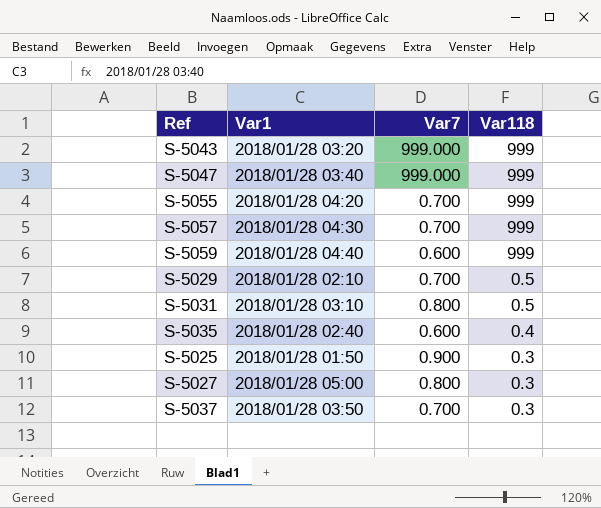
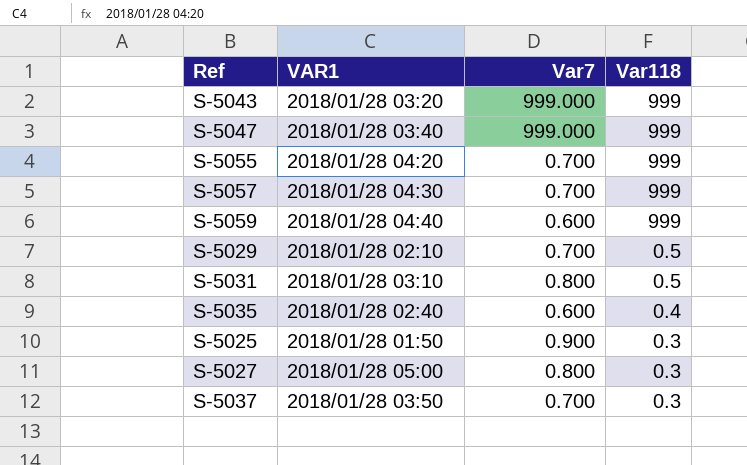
column name: Var1 -> VAR1

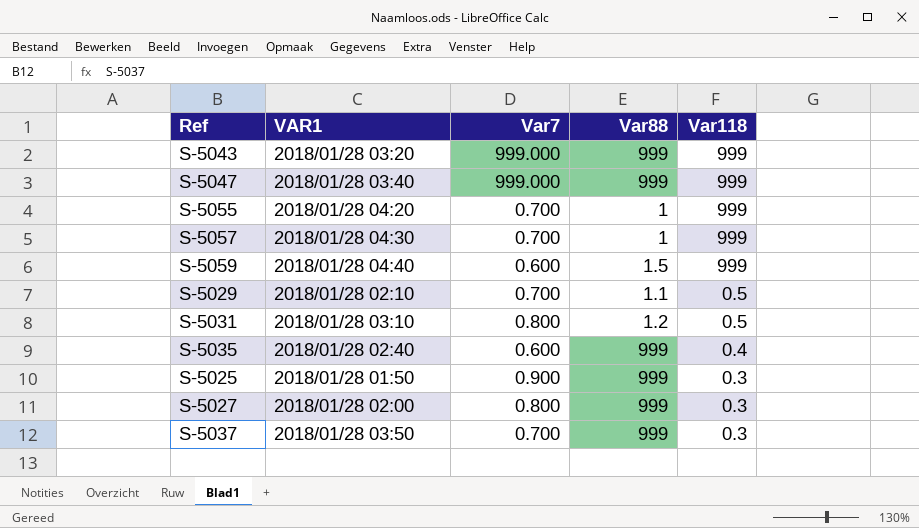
column Var88 | position: none -> 4
S-5027 | VAR1: 2018/01/28 05:00 -> 2018/01/28 02:00

